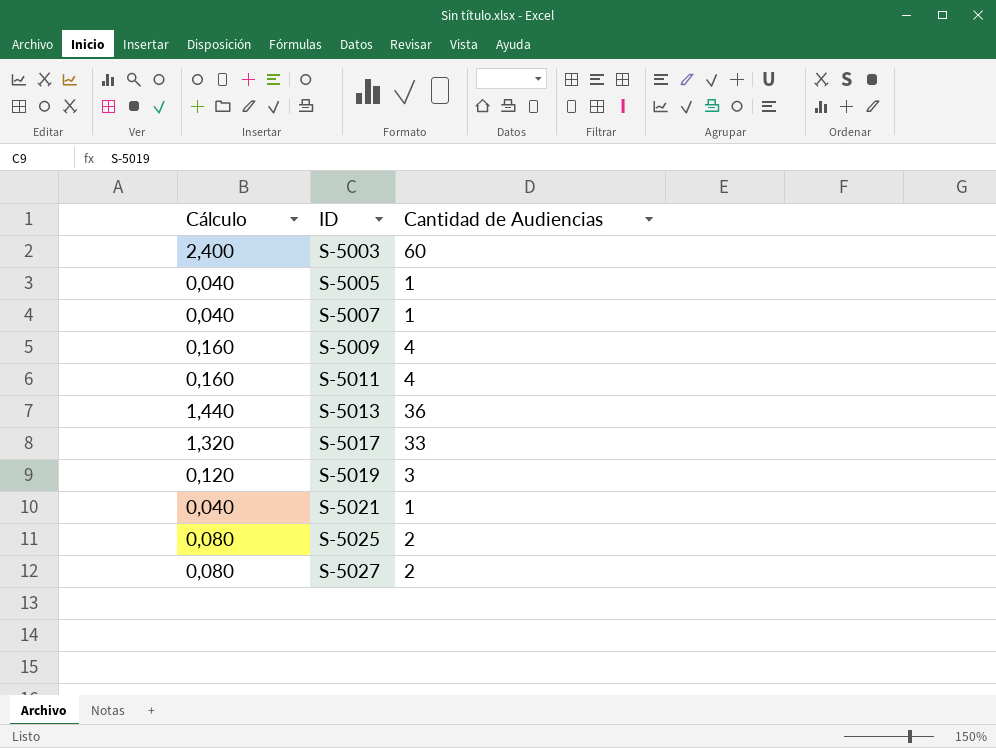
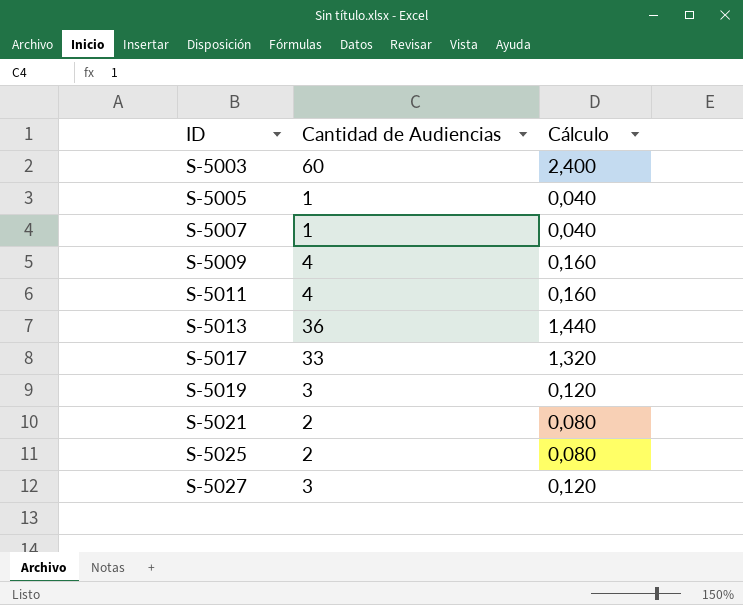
column Cálculo | position: 1 -> 3
S-5021 | Cantidad de Audiencias: 1 -> 2
S-5021 | Cálculo: 0,040 -> 0,080
S-5027 | Cantidad de Audiencias: 2 -> 3
S-5027 | Cálculo: 0,080 -> 0,120

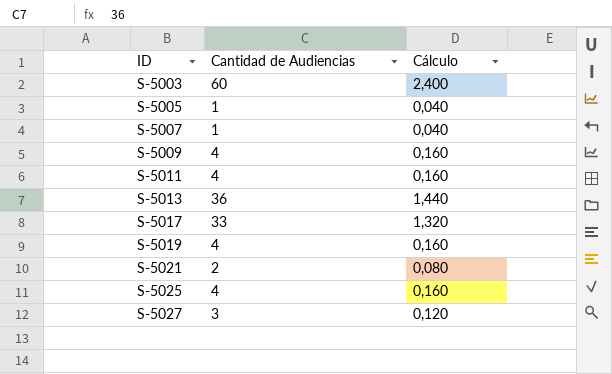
S-5019 | Cantidad de Audiencias: 3 -> 4
S-5019 | Cálculo: 0,120 -> 0,160
S-5025 | Cantidad de Audiencias: 2 -> 4
S-5025 | Cálculo: 0,080 -> 0,160

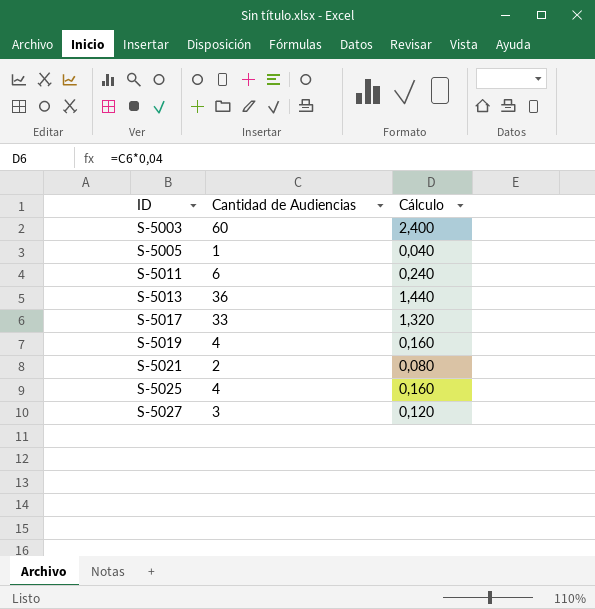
row S-5007: 1 | 0,040 -> none
row S-5009: 4 | 0,160 -> none
S-5011 | Cantidad de Audiencias: 4 -> 6
S-5011 | Cálculo: 0,160 -> 0,240

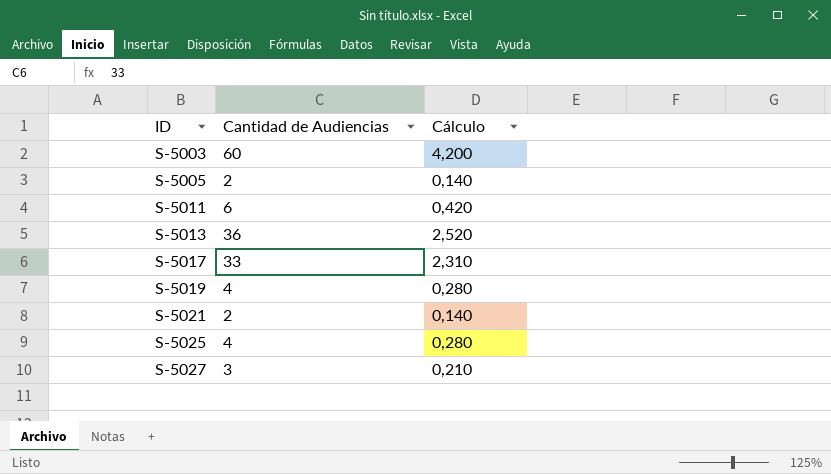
column Cálculo | formula: [Cantidad de Audiencias] * 0,04 -> [Cantidad de Audiencias] * 0,07
S-5005 | Cantidad de Audiencias: 1 -> 2

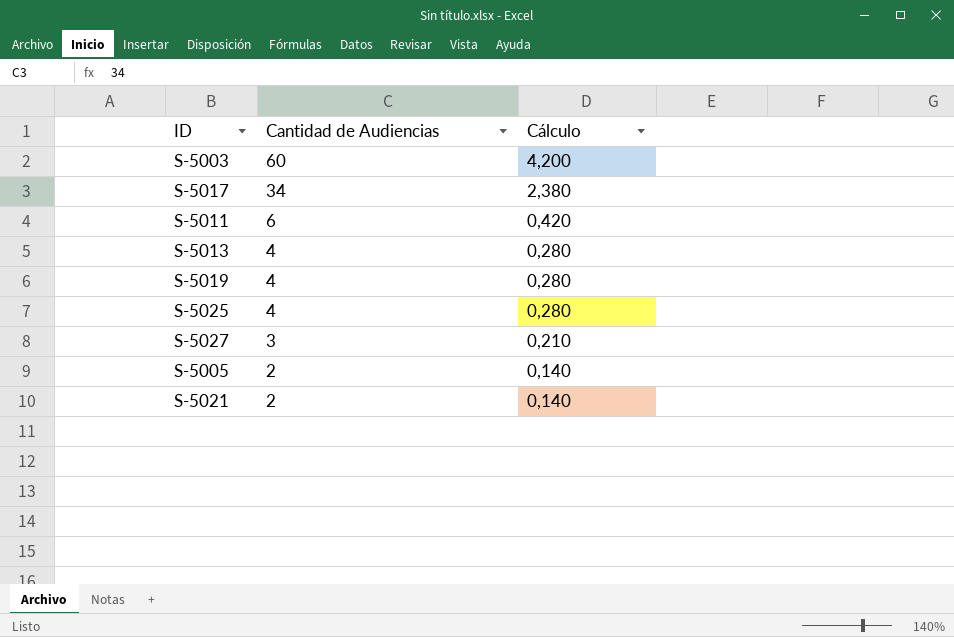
row order: ID ascending -> Cantidad de Audiencias descending
S-5017 | Cantidad de Audiencias: 33 -> 34
S-5017 | Cálculo: 2,310 -> 2,380
S-5013 | Cantidad de Audiencias: 36 -> 4
S-5013 | Cálculo: 2,520 -> 0,280

